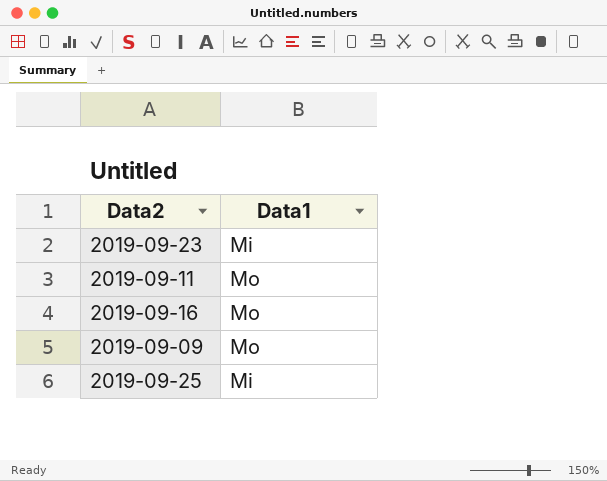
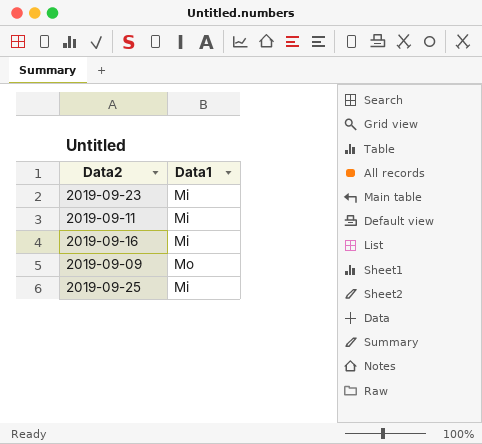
2019-09-11 | Data1: Mo -> Mi
2019-09-16 | Data1: Mo -> Mi

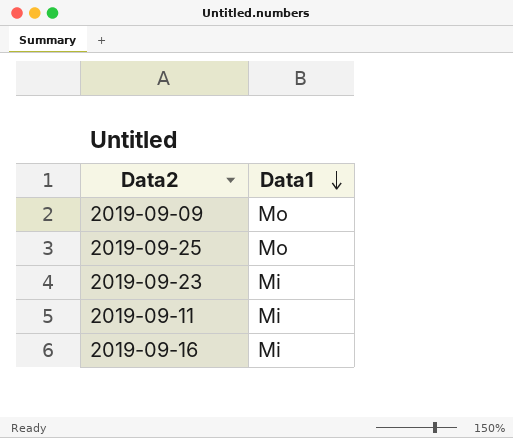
row order: none -> Data1 descending
2019-09-25 | Data1: Mi -> Mo

